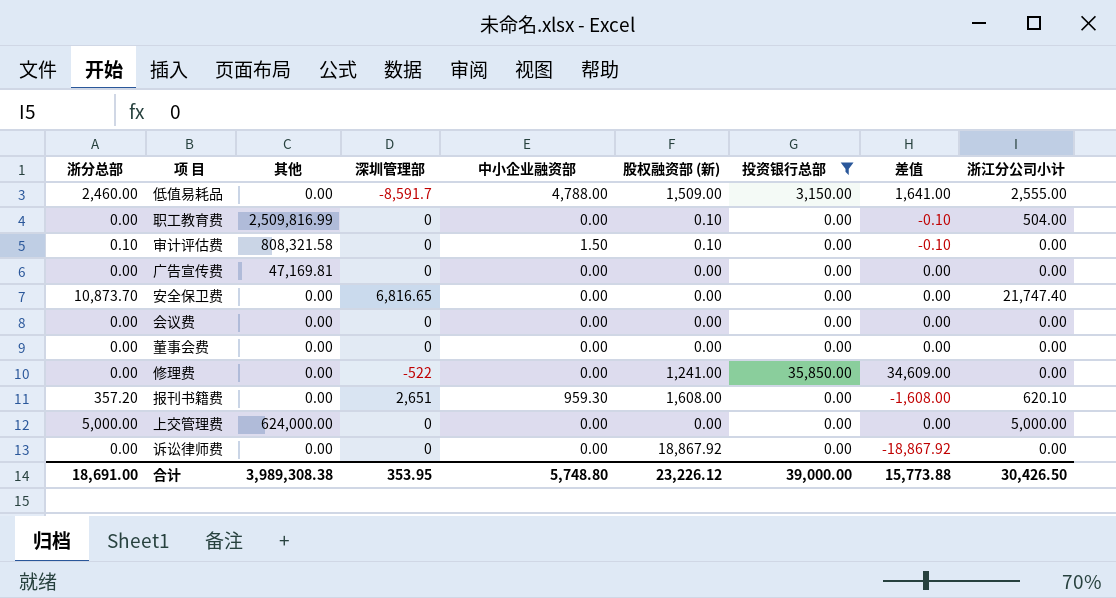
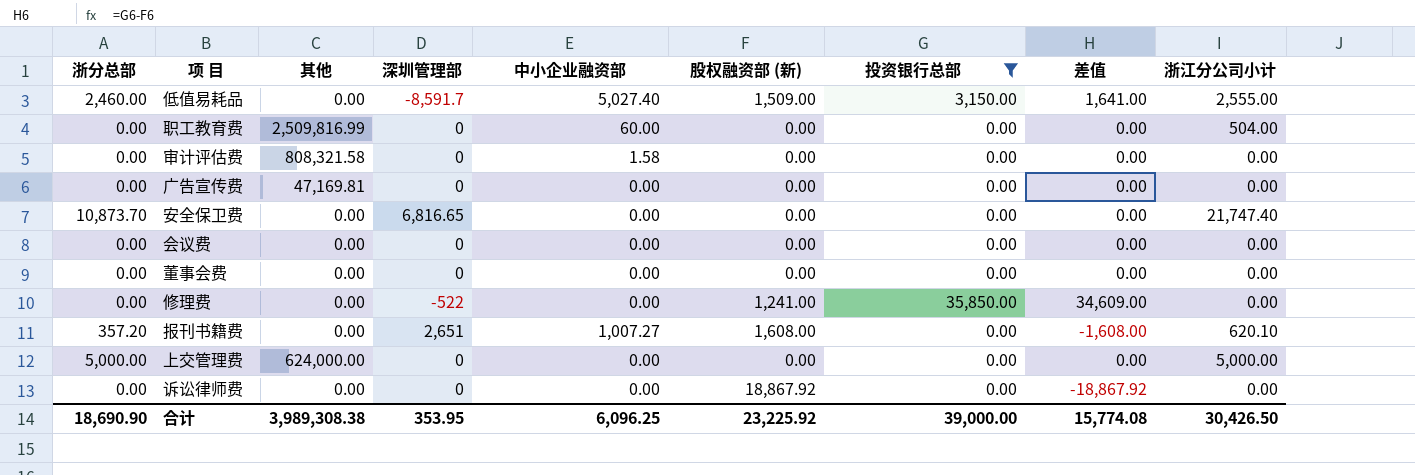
低值易耗品 | 中小企业融资部: 4,788.00 -> 5,027.40
职工教育费 | 中小企业融资部: 0.00 -> 60.00
职工教育费 | 股权融资部 (新): 0.10 -> 0.00
职工教育费 | 差值: -0.10 -> 0.00
审计评估费 | 浙分总部: 0.10 -> 0.00
审计评估费 | 中小企业融资部: 1.50 -> 1.58
审计评估费 | 股权融资部 (新): 0.10 -> 0.00
审计评估费 | 差值: -0.10 -> 0.00
报刊书籍费 | 中小企业融资部: 959.30 -> 1,007.27
合计 | 浙分总部: 18,691.00 -> 18,690.90
合计 | 中小企业融资部: 5,748.80 -> 6,096.25
合计 | 股权融资部 (新): 23,226.12 -> 23,225.92
合计 | 差值: 15,773.88 -> 15,774.08

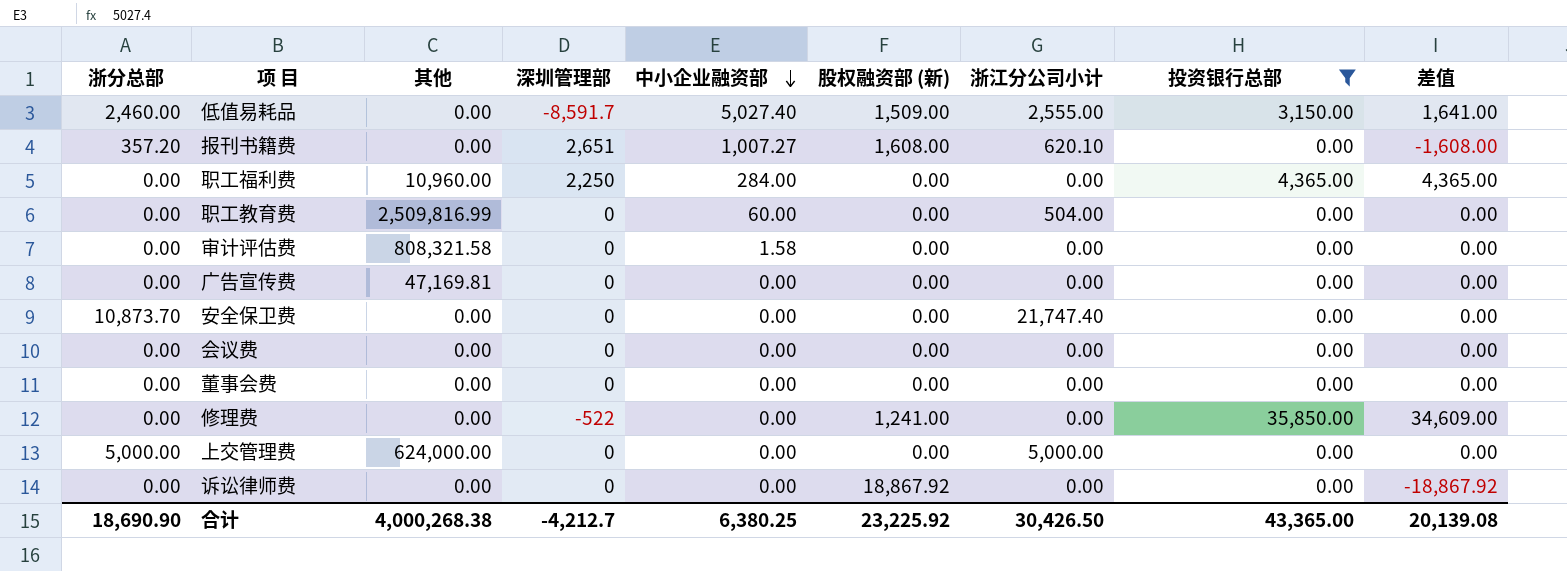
row order: none -> 中小企业融资部 descending
column 浙江分公司小计 | position: 9 -> 7
row 职工福利费: none -> 0.00 | 10,960.00 | 2,250 | 284.00 | 0.00 | 0.00 | 4,365.00 | 4,365.00
安全保卫费 | 深圳管理部: 6,816.65 -> 0
合计 | 其他: 3,989,308.38 -> 4,000,268.38
合计 | 深圳管理部: 353.95 -> -4,212.7
合计 | 中小企业融资部: 6,096.25 -> 6,380.25
合计 | 投资银行总部: 39,000.00 -> 43,365.00
合计 | 差值: 15,774.08 -> 20,139.08

